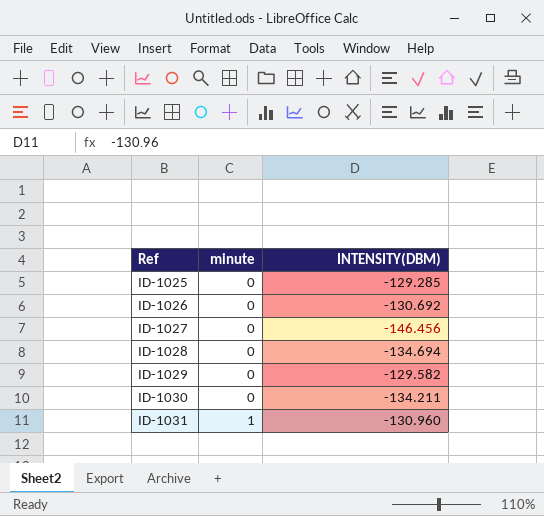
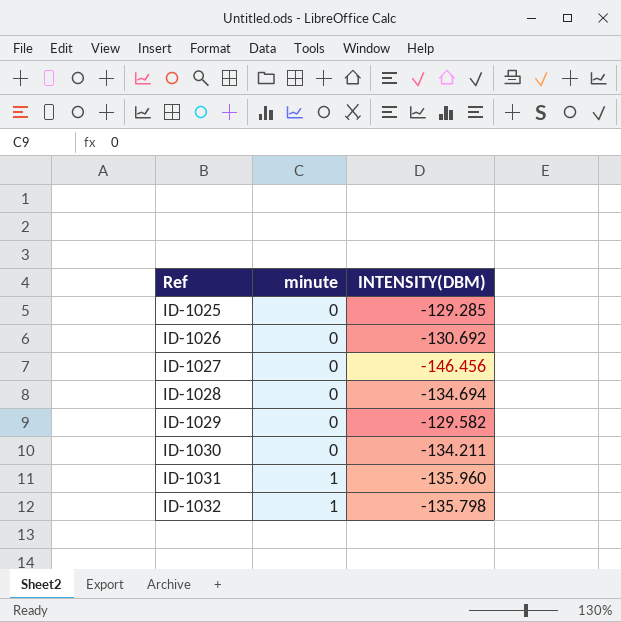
ID-1031 | INTENSITY(DBM): -130.960 -> -135.960
row ID-1032: none -> 1 | -135.798

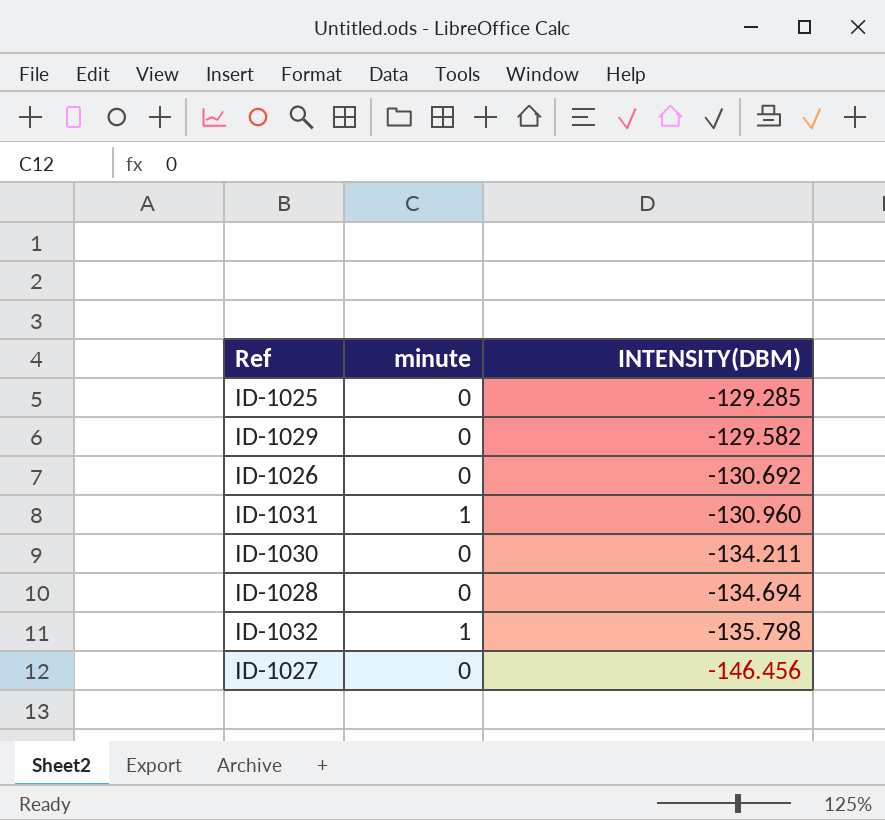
row order: Ref ascending -> INTENSITY(DBM) descending
ID-1031 | INTENSITY(DBM): -135.960 -> -130.960

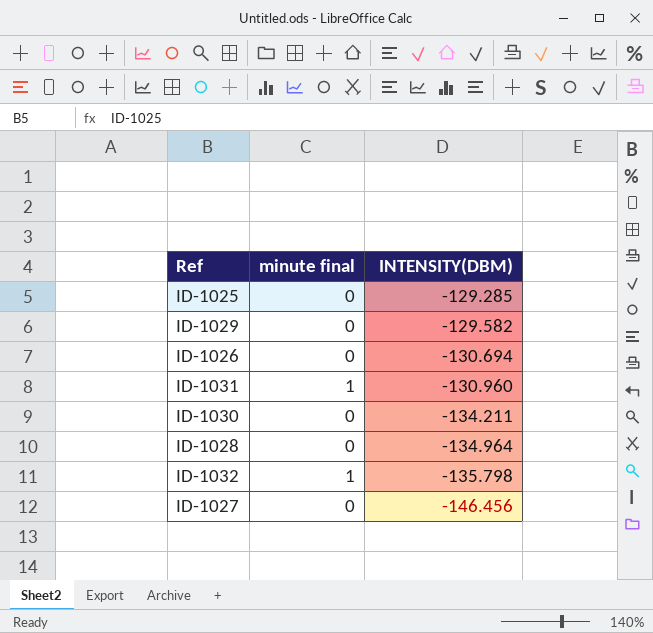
column name: minute -> minute final
ID-1026 | INTENSITY(DBM): -130.692 -> -130.694
ID-1028 | INTENSITY(DBM): -134.694 -> -134.964

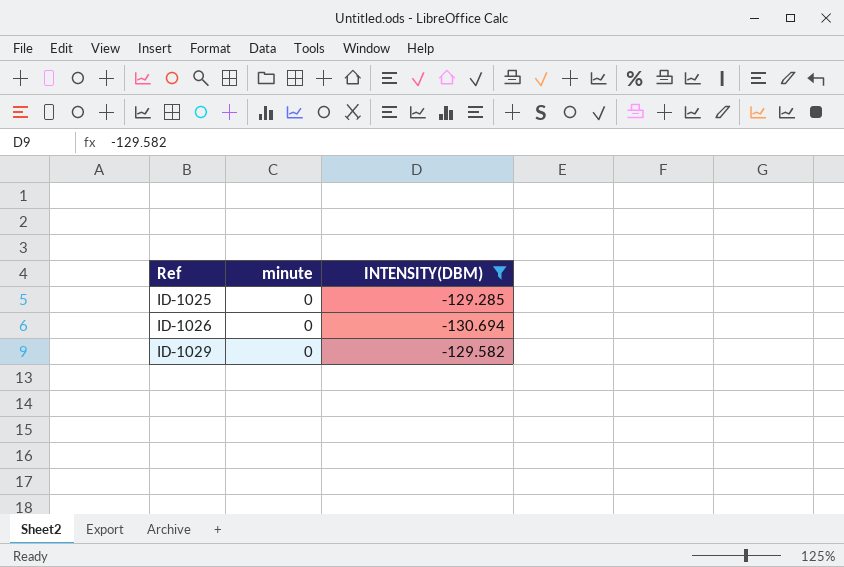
filter: none -> INTENSITY(DBM) >= -130.694
row order: INTENSITY(DBM) descending -> Ref ascending
column name: minute final -> minute

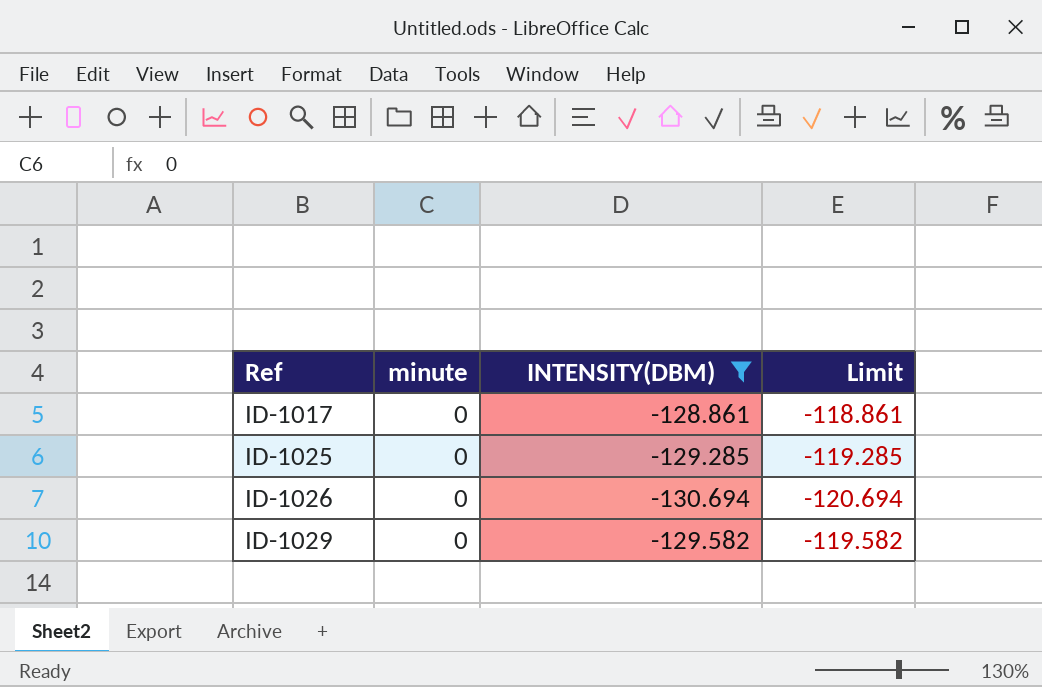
column Limit | formula: none -> [INTENSITY(DBM)] + 10
row ID-1017: none -> 0 | -128.861 | -118.861

